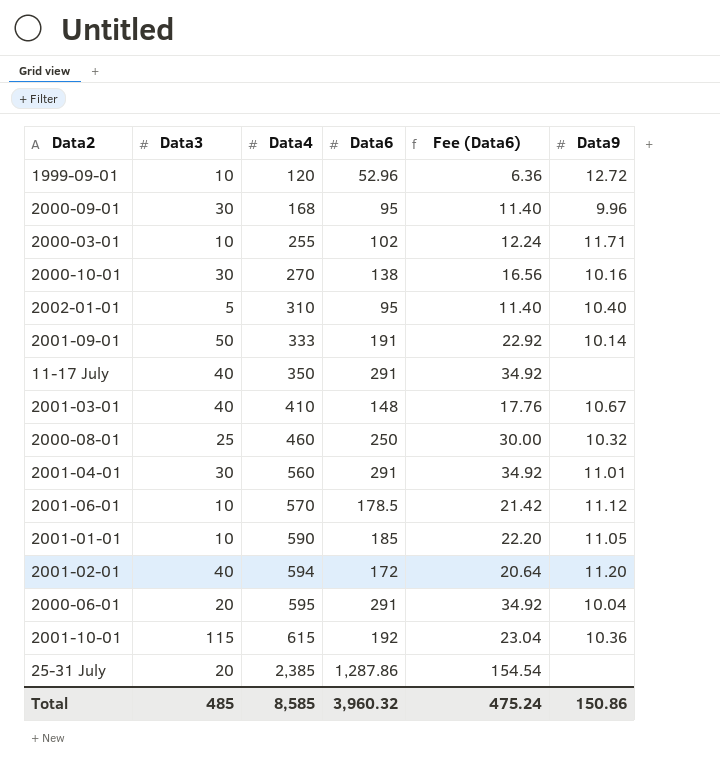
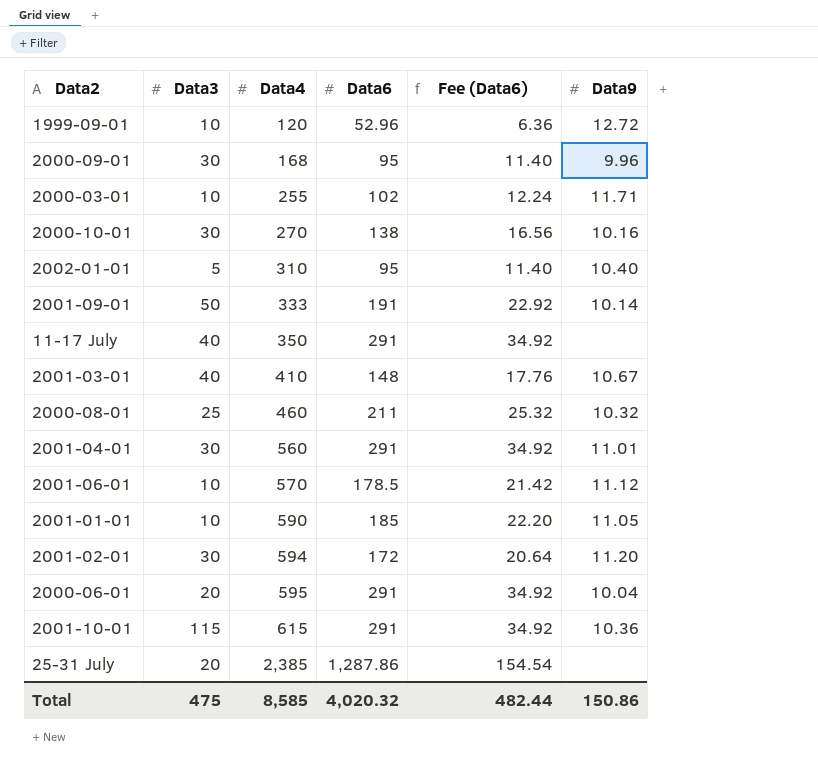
2000-08-01 | Data6: 250 -> 211
2000-08-01 | Fee (Data6): 30.00 -> 25.32
2001-02-01 | Data3: 40 -> 30
2001-10-01 | Data6: 192 -> 291
2001-10-01 | Fee (Data6): 23.04 -> 34.92
Total | Data3: 485 -> 475
Total | Data6: 3,960.32 -> 4,020.32
Total | Fee (Data6): 475.24 -> 482.44

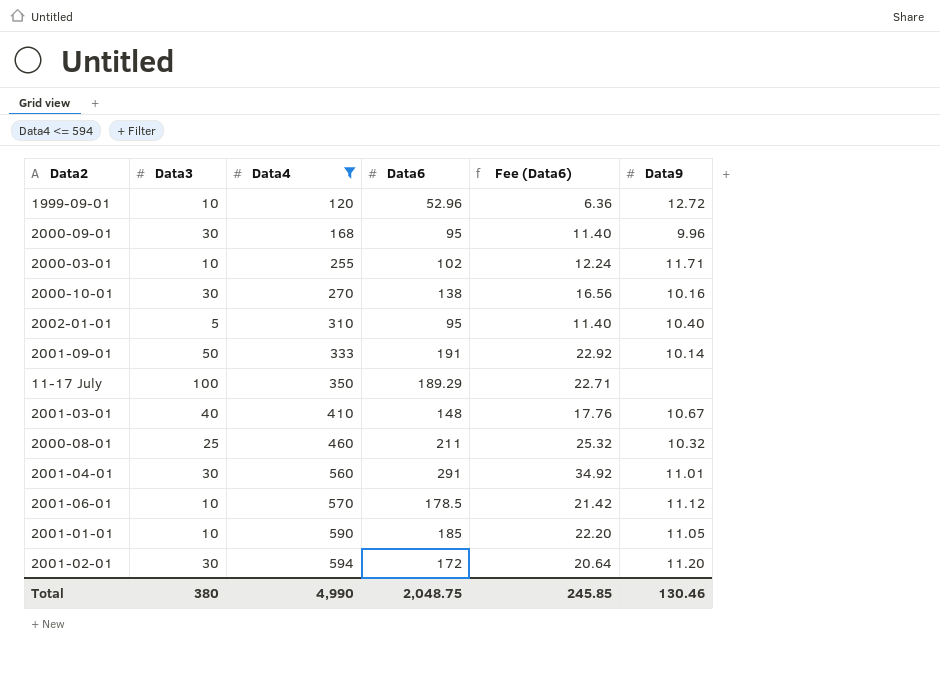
filter: none -> Data4 <= 594
11-17 July | Data3: 40 -> 100
11-17 July | Data6: 291 -> 189.29
11-17 July | Fee (Data6): 34.92 -> 22.71
Total | Data3: 475 -> 380
Total | Data4: 8,585 -> 4,990
Total | Data6: 4,020.32 -> 2,048.75
Total | Fee (Data6): 482.44 -> 245.85
Total | Data9: 150.86 -> 130.46

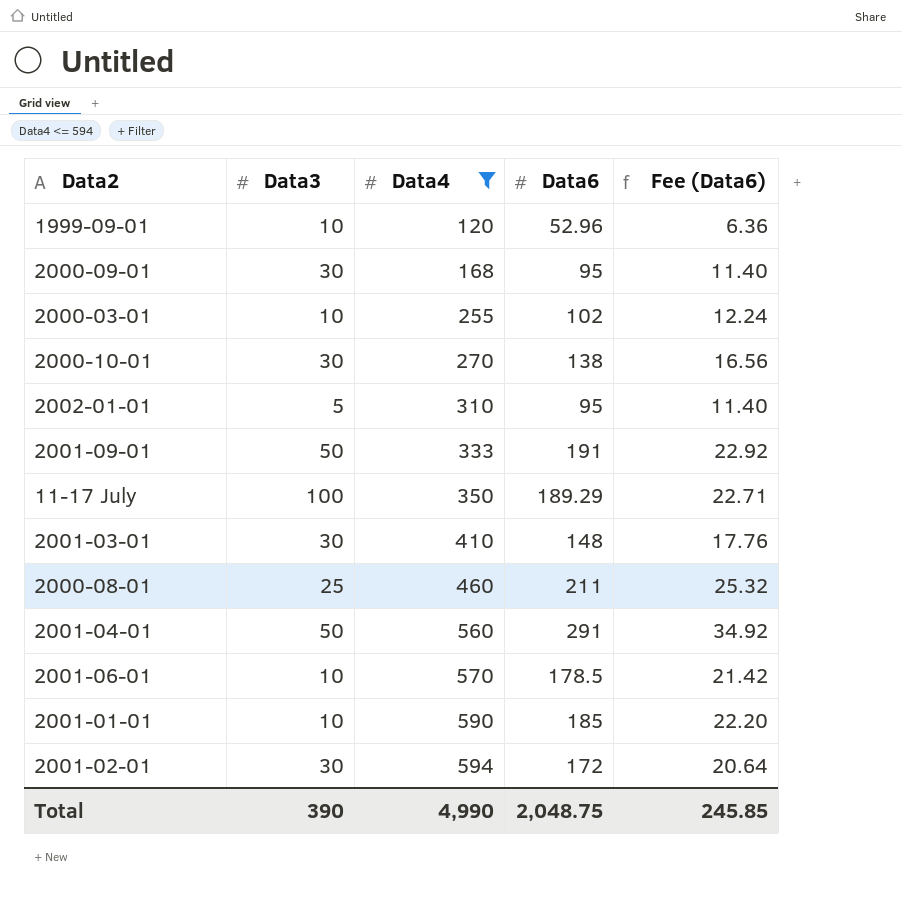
column Data9 | position: 6 -> none
2001-03-01 | Data3: 40 -> 30
2001-04-01 | Data3: 30 -> 50
Total | Data3: 380 -> 390

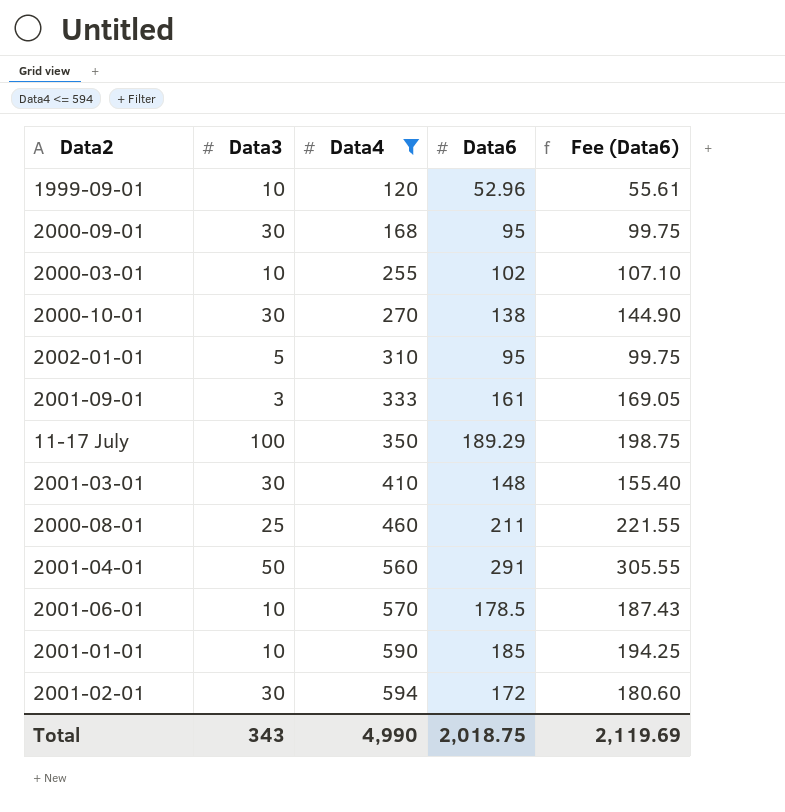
column Fee (Data6) | formula: [Data6] * 0.12 -> [Data6] * 1.05
2001-09-01 | Data3: 50 -> 3
2001-09-01 | Data6: 191 -> 161
Total | Data3: 390 -> 343
Total | Data6: 2,048.75 -> 2,018.75
Total | Fee (Data6): 245.85 -> 2,119.69

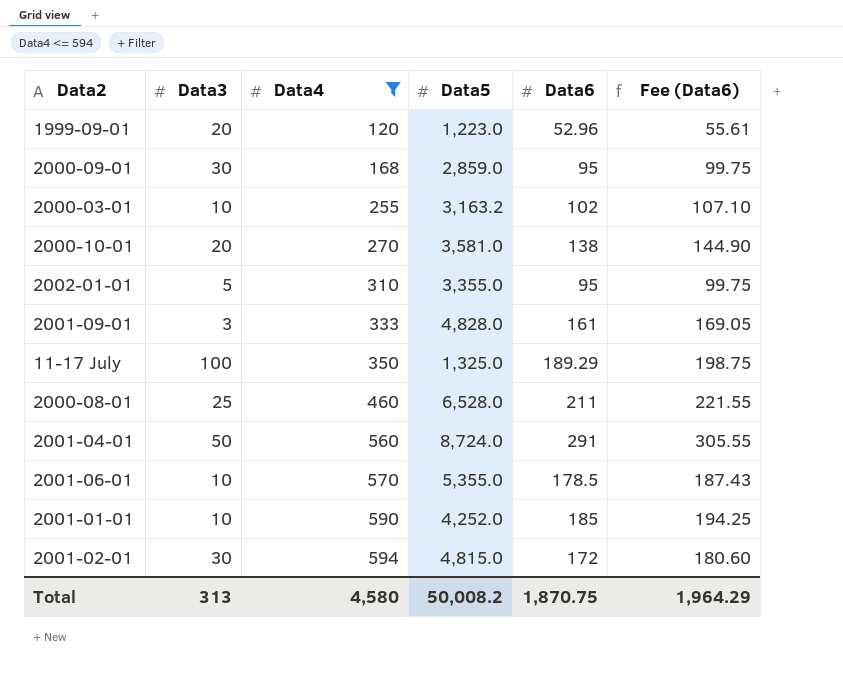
column Data5 | position: none -> 4
row 2001-03-01: 30 | 410 | 148 | 155.40 -> none
1999-09-01 | Data3: 10 -> 20
2000-10-01 | Data3: 30 -> 20
Total | Data3: 343 -> 313
Total | Data4: 4,990 -> 4,580
Total | Data6: 2,018.75 -> 1,870.75
Total | Fee (Data6): 2,119.69 -> 1,964.29

